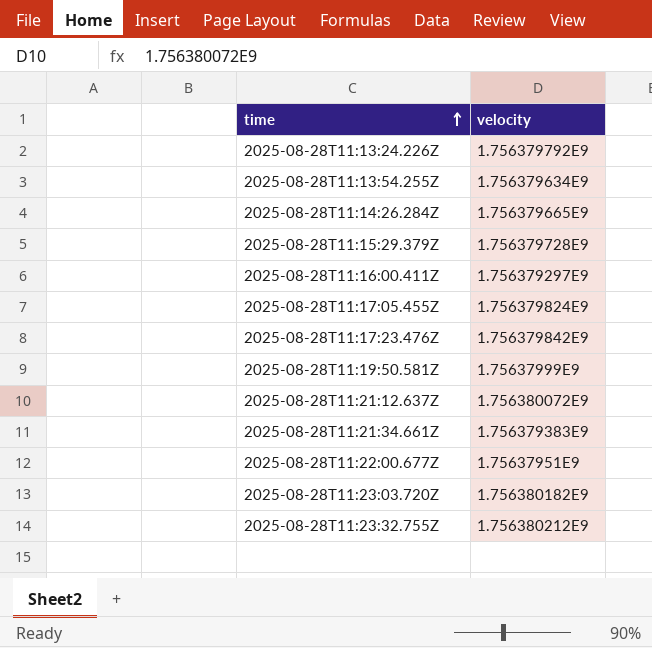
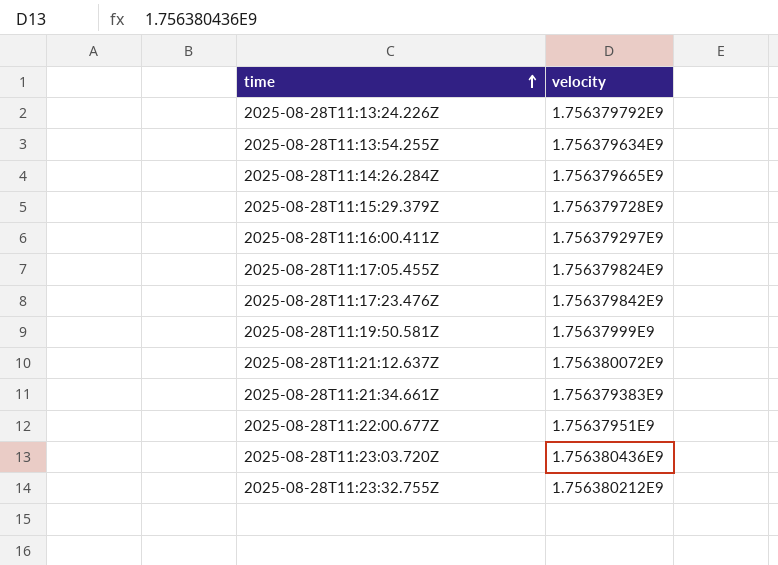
2025-08-28T11:23:03.720Z | velocity: 1.756380182E9 -> 1.756380436E9

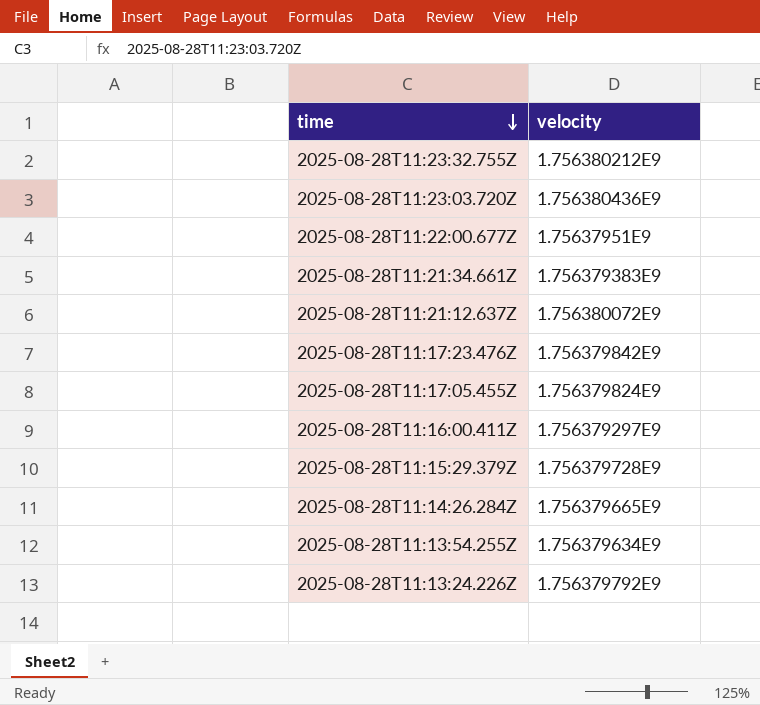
row order: time ascending -> time descending
row 2025-08-28T11:19:50.581Z: 1.75637999E9 -> none

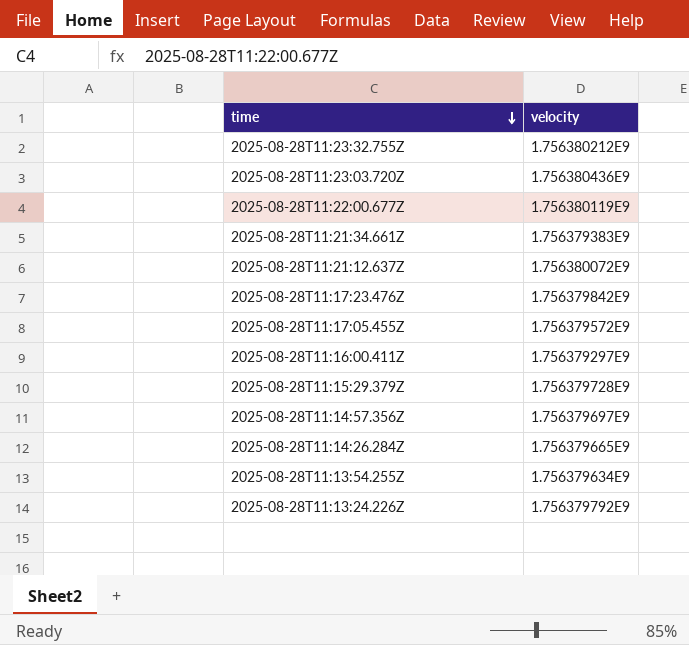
2025-08-28T11:22:00.677Z | velocity: 1.75637951E9 -> 1.756380119E9
2025-08-28T11:17:05.455Z | velocity: 1.756379824E9 -> 1.756379572E9
row 2025-08-28T11:14:57.356Z: none -> 1.756379697E9

